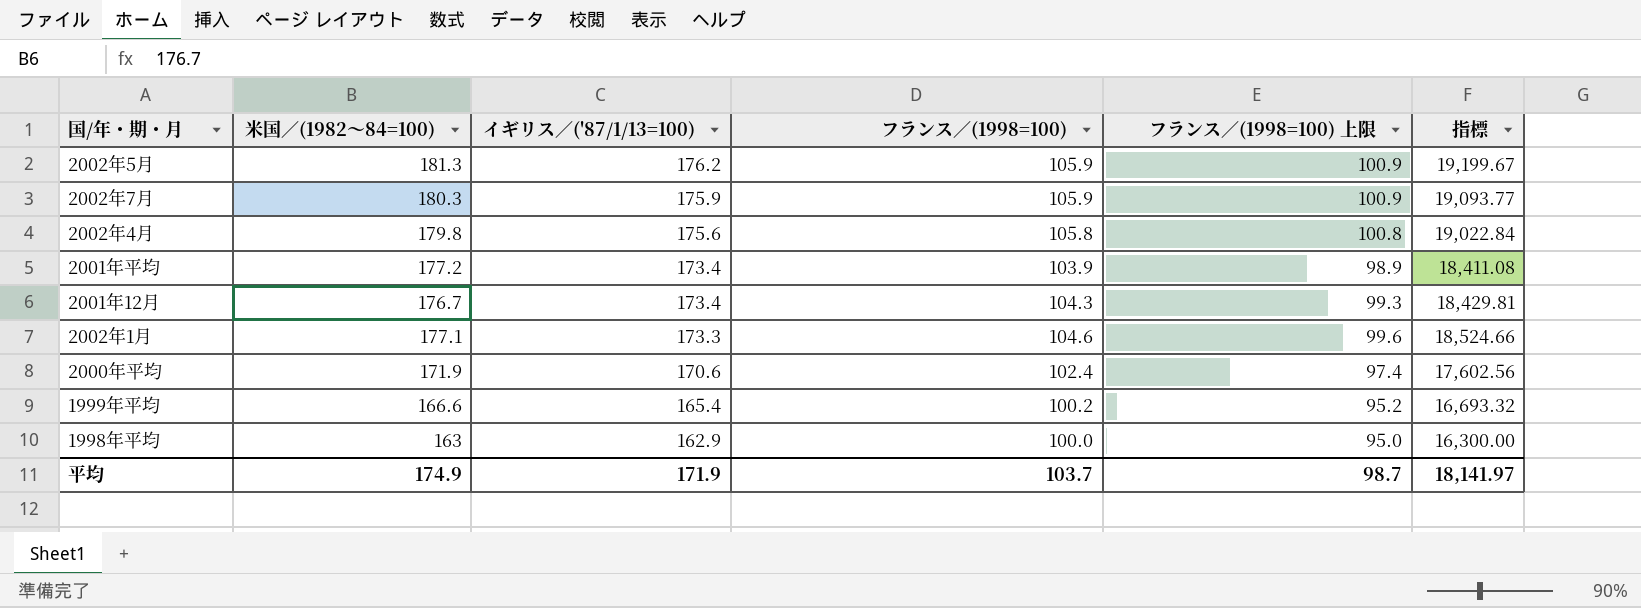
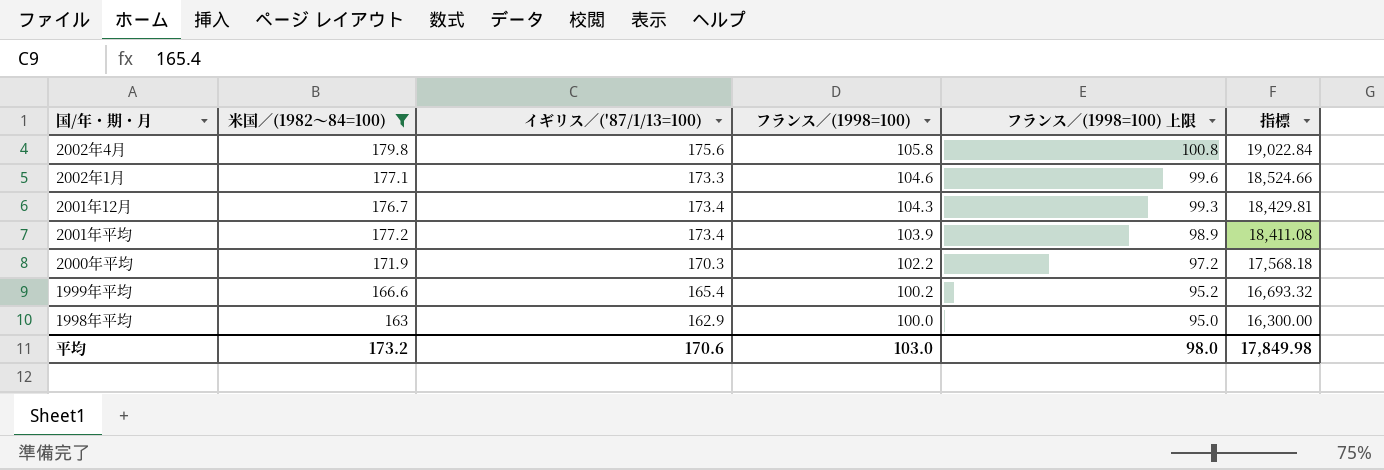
filter: none -> 米国／(1982～84=100) <= 179.8
row order: イギリス／('87/1/13=100) descending -> フランス／(1998=100) descending
2000年平均 | イギリス／('87/1/13=100): 170.6 -> 170.3
2000年平均 | フランス／(1998=100): 102.4 -> 102.2
2000年平均 | フランス／(1998=100) 上限: 97.4 -> 97.2
2000年平均 | 指標: 17,602.56 -> 17,568.18
平均 | 米国／(1982～84=100): 174.9 -> 173.2
平均 | イギリス／('87/1/13=100): 171.9 -> 170.6
平均 | フランス／(1998=100): 103.7 -> 103.0
平均 | フランス／(1998=100) 上限: 98.7 -> 98.0
平均 | 指標: 18,141.97 -> 17,849.98

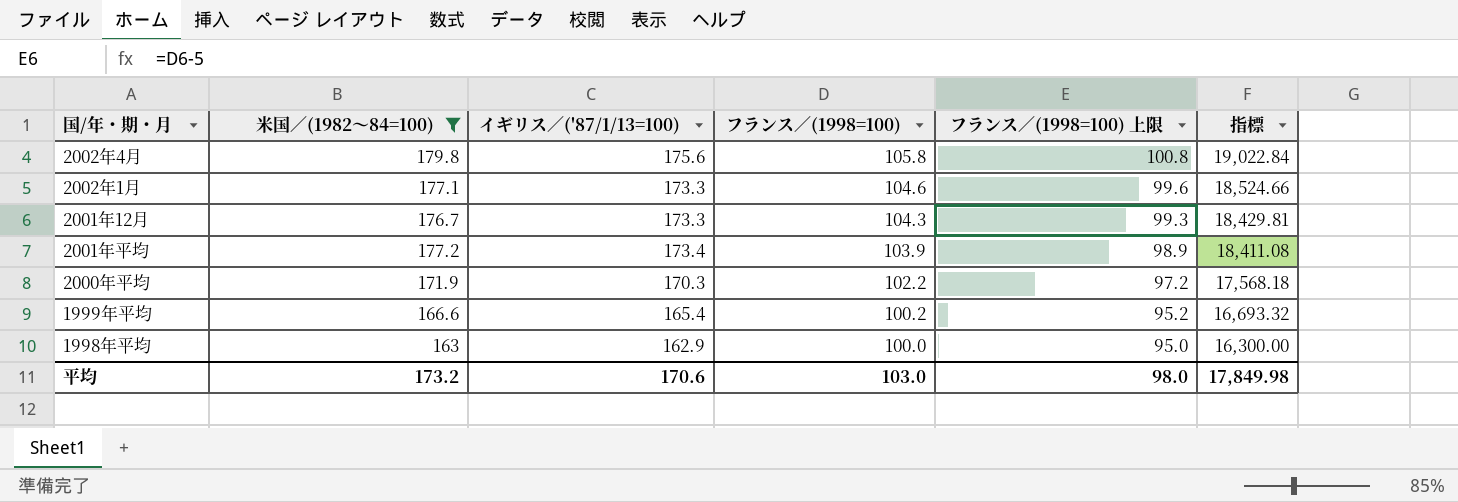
2001年12月 | イギリス／('87/1/13=100): 173.4 -> 173.3

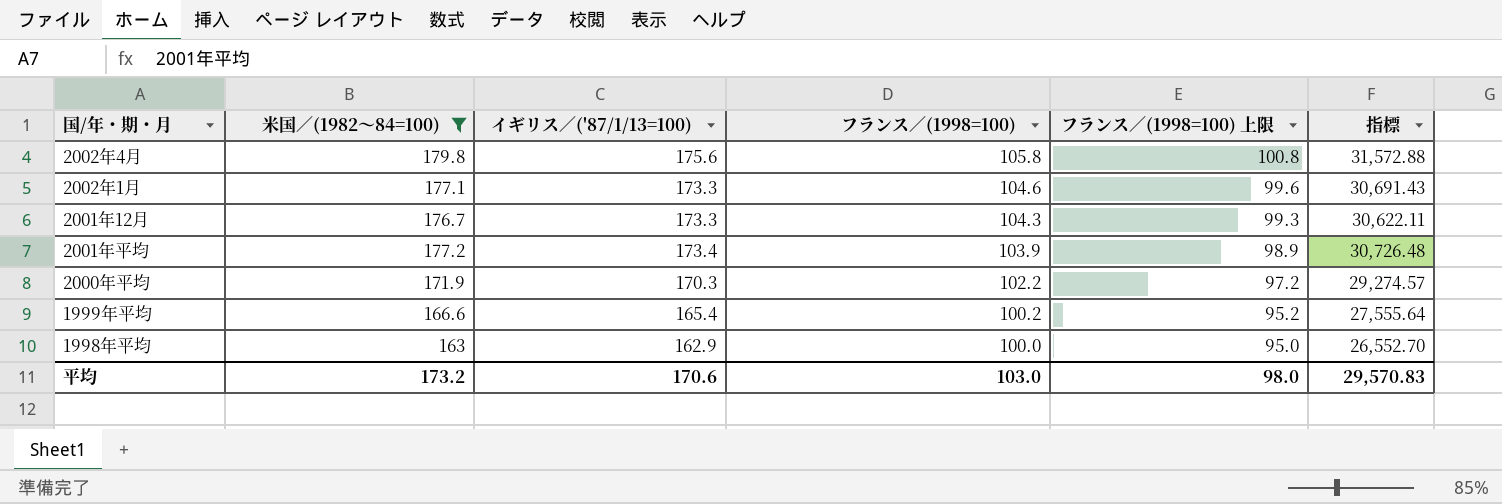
column 指標 | formula: [米国／(1982～84=100)] * [フランス／(1998=100)] -> [米国／(1982～84=100)] * [イギリス／('87/1/13=100)]
平均 | 指標: 17,849.98 -> 29,570.83

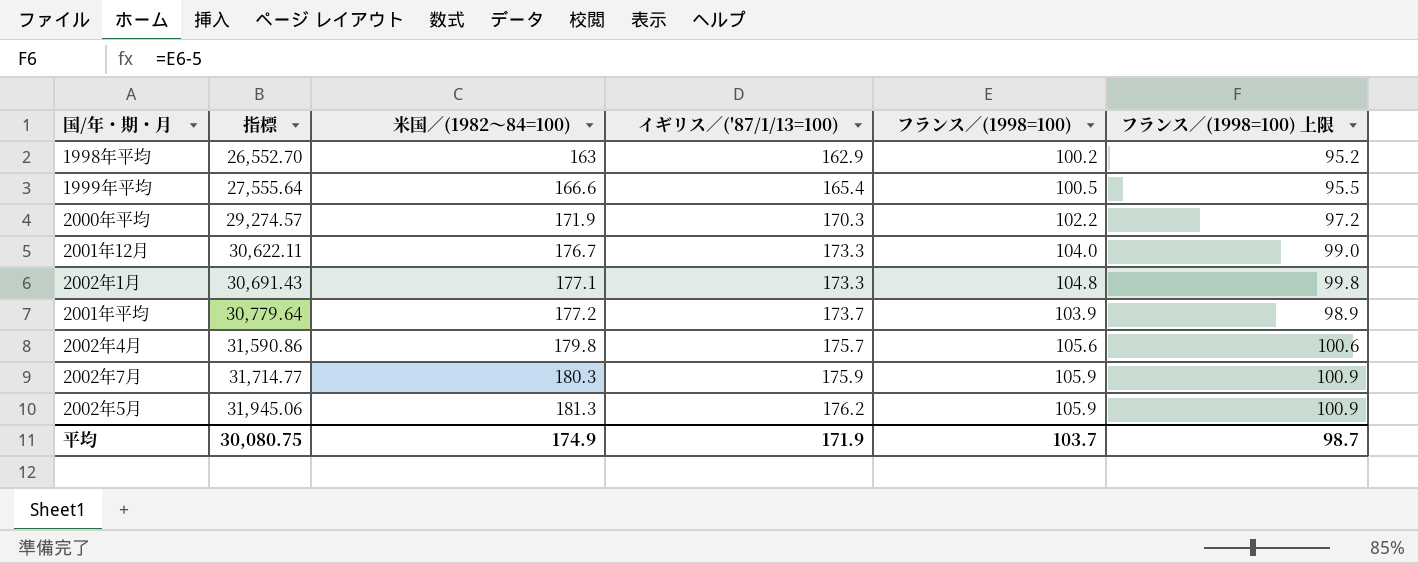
filter: 米国／(1982～84=100) <= 179.8 -> none
row order: フランス／(1998=100) descending -> 指標 ascending
column 指標 | position: 6 -> 2
1998年平均 | フランス／(1998=100): 100.0 -> 100.2
1998年平均 | フランス／(1998=100) 上限: 95.0 -> 95.2
1999年平均 | フランス／(1998=100): 100.2 -> 100.5
1999年平均 | フランス／(1998=100) 上限: 95.2 -> 95.5
2001年12月 | フランス／(1998=100): 104.3 -> 104.0
2001年12月 | フランス／(1998=100) 上限: 99.3 -> 99.0
2002年1月 | フランス／(1998=100): 104.6 -> 104.8
2002年1月 | フランス／(1998=100) 上限: 99.6 -> 99.8
2001年平均 | 指標: 30,726.48 -> 30,779.64
2001年平均 | イギリス／('87/1/13=100): 173.4 -> 173.7
2002年4月 | 指標: 31,572.88 -> 31,590.86
2002年4月 | イギリス／('87/1/13=100): 175.6 -> 175.7
2002年4月 | フランス／(1998=100): 105.8 -> 105.6
2002年4月 | フランス／(1998=100) 上限: 100.8 -> 100.6
平均 | 指標: 29,570.83 -> 30,080.75
平均 | 米国／(1982～84=100): 173.2 -> 174.9
平均 | イギリス／('87/1/13=100): 170.6 -> 171.9
平均 | フランス／(1998=100): 103.0 -> 103.7
平均 | フランス／(1998=100) 上限: 98.0 -> 98.7

